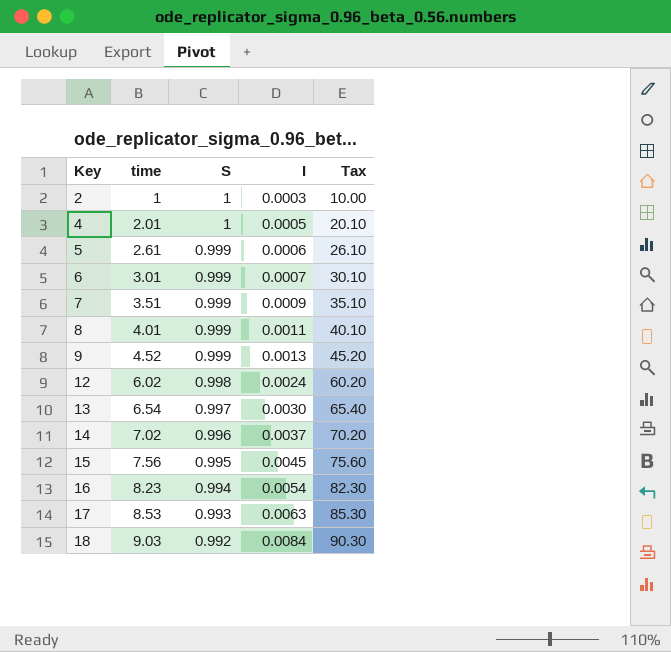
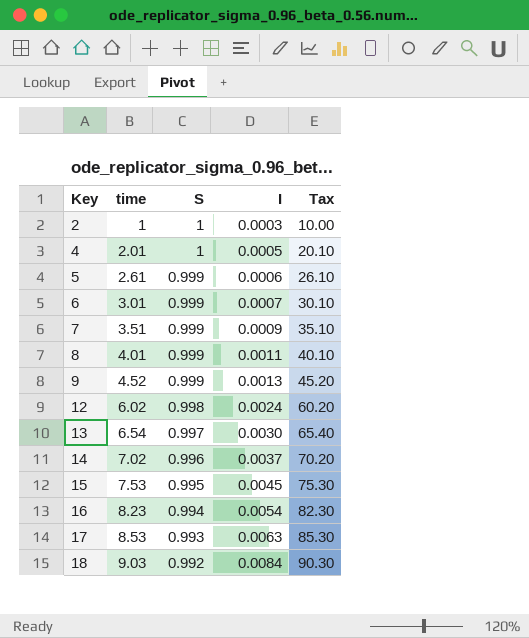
15 | time: 7.56 -> 7.53
15 | Tax: 75.60 -> 75.30

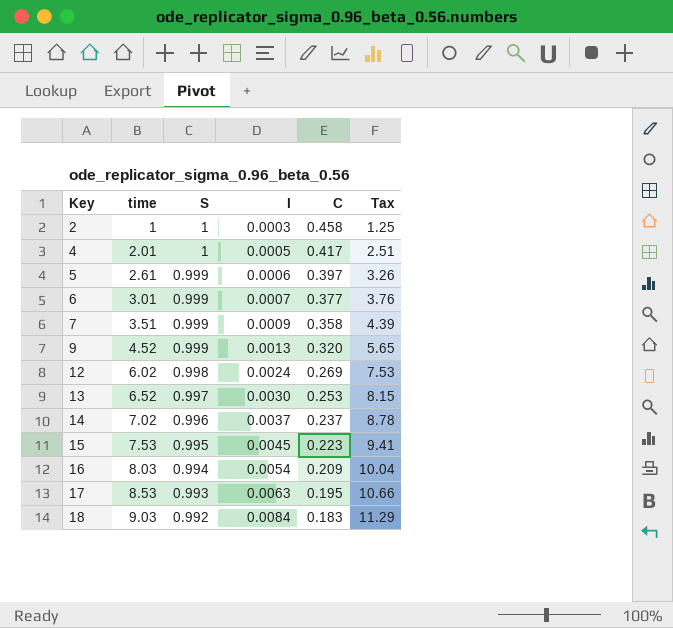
column C | position: none -> 5
column Tax | formula: [time] * 10 -> [time] * 1.25
row 8: 4.01 | 0.999 | 0.0011 | 40.10 -> none
13 | time: 6.54 -> 6.52
16 | time: 8.23 -> 8.03

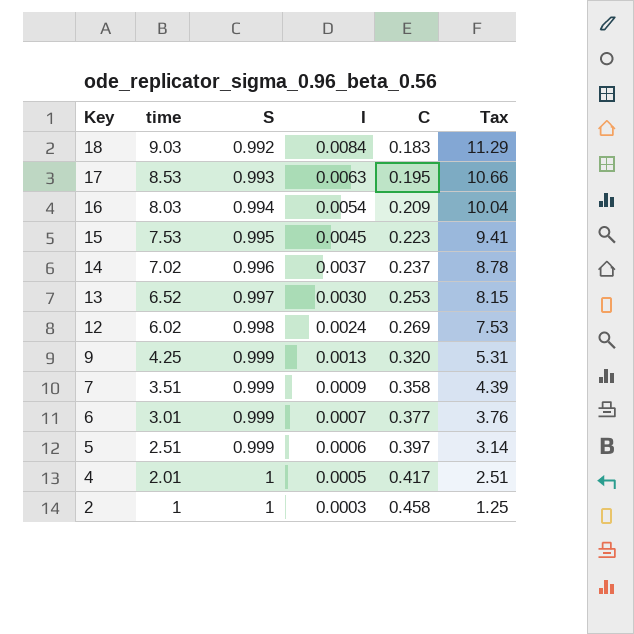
row order: Key ascending -> Key descending
9 | time: 4.52 -> 4.25
9 | Tax: 5.65 -> 5.31
5 | time: 2.61 -> 2.51
5 | Tax: 3.26 -> 3.14

